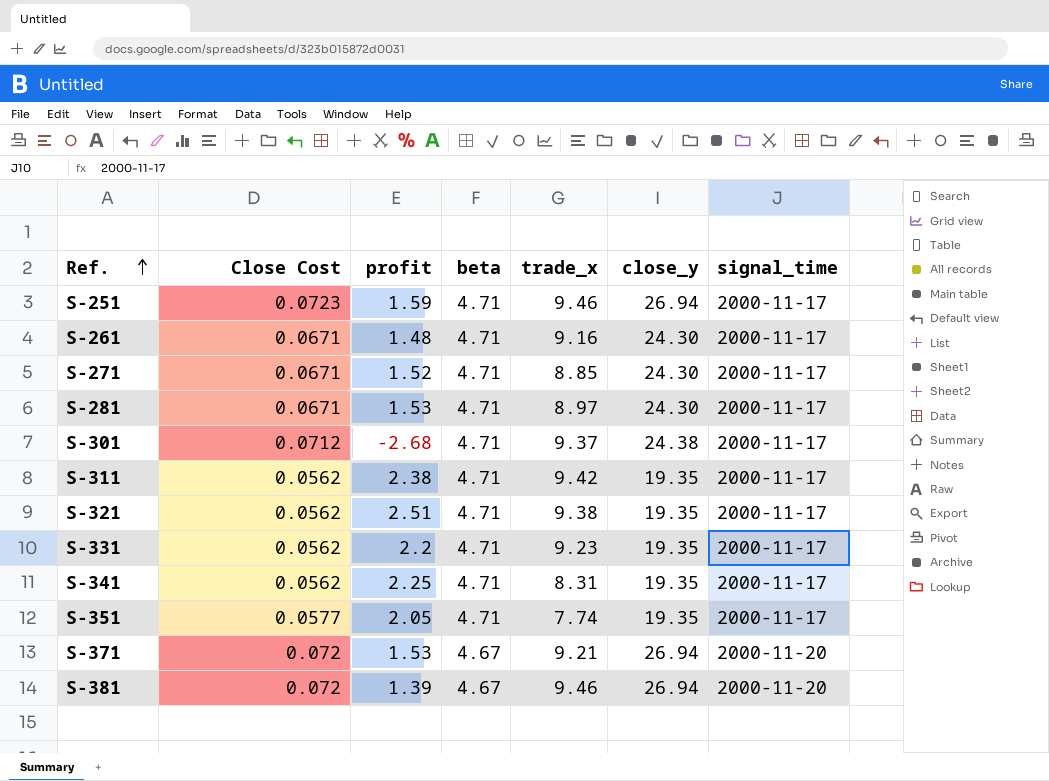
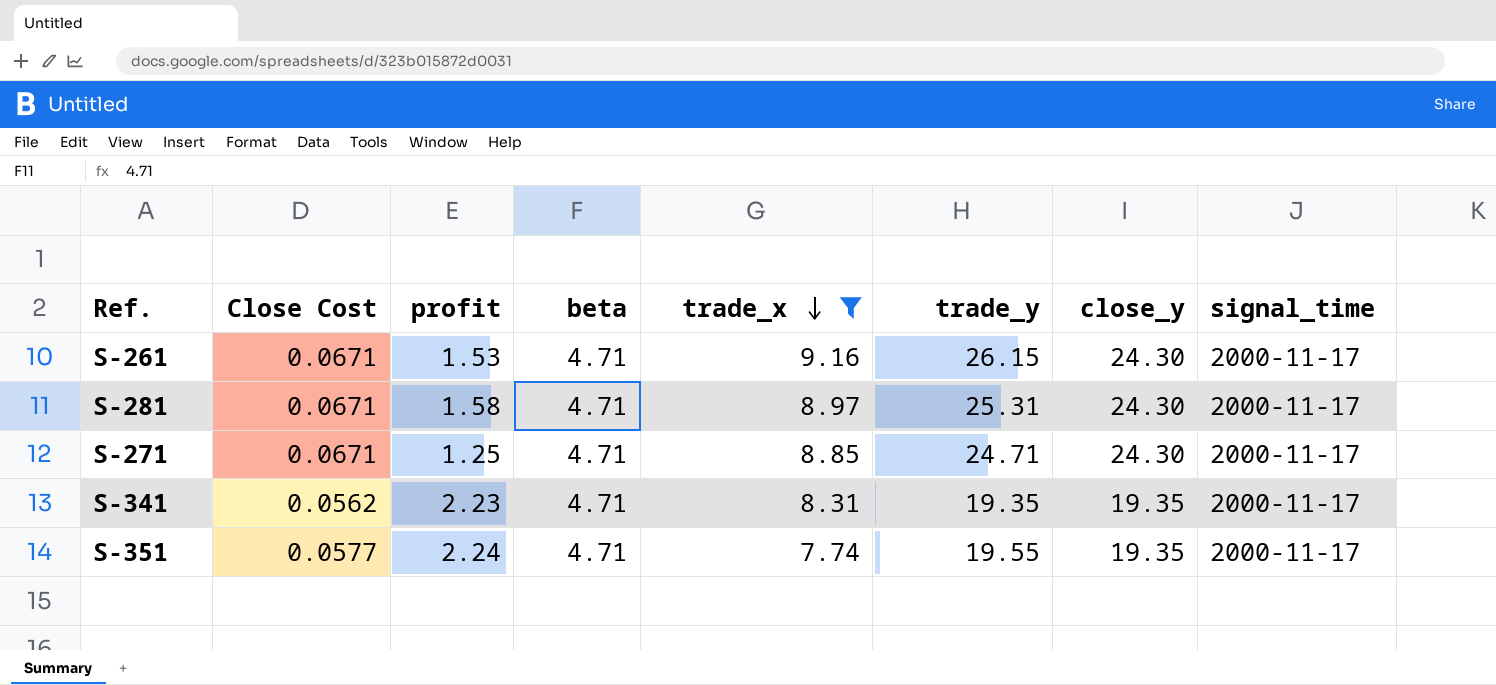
filter: none -> trade_x <= 9.16
row order: Ref. ascending -> trade_x descending
column trade_y | position: none -> 6
S-261 | profit: 1.48 -> 1.53
S-281 | profit: 1.53 -> 1.58
S-271 | profit: 1.52 -> 1.25
S-341 | profit: 2.25 -> 2.23
S-351 | profit: 2.05 -> 2.24

